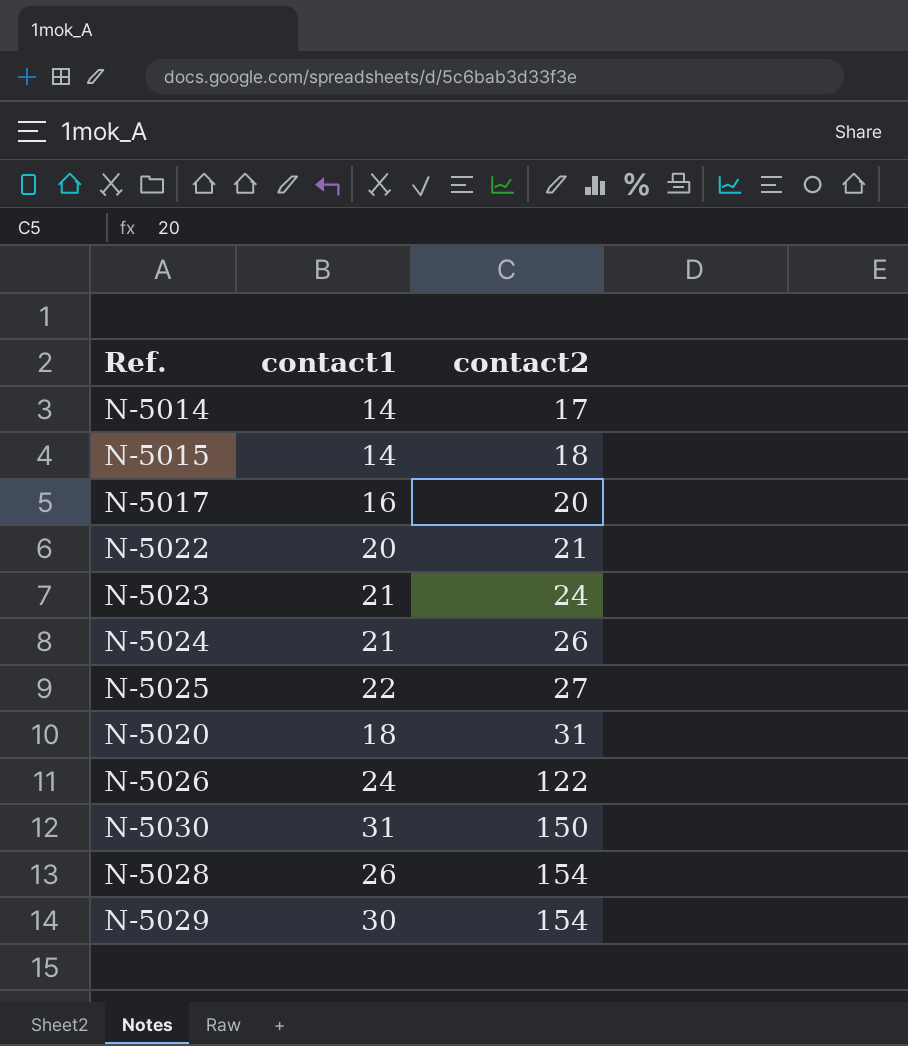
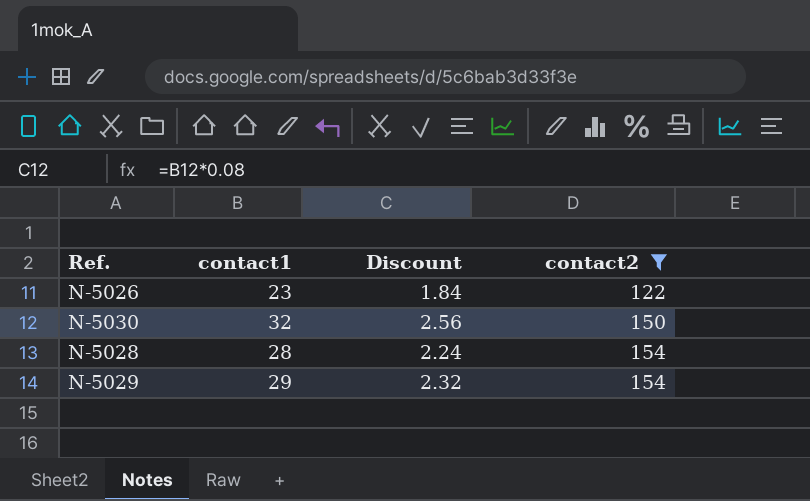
filter: none -> contact2 >= 122
column Discount | formula: none -> [contact1] * 0.08
N-5026 | contact1: 24 -> 23
N-5030 | contact1: 31 -> 32
N-5028 | contact1: 26 -> 28
N-5029 | contact1: 30 -> 29

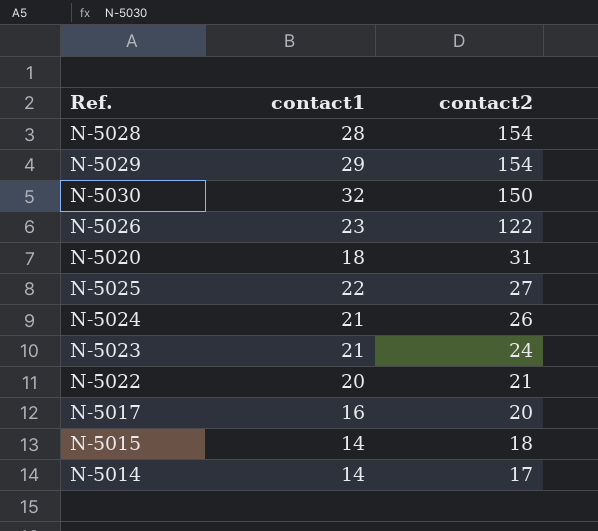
filter: contact2 >= 122 -> none
row order: contact2 ascending -> contact2 descending
column Discount | formula: [contact1] * 0.08 -> none

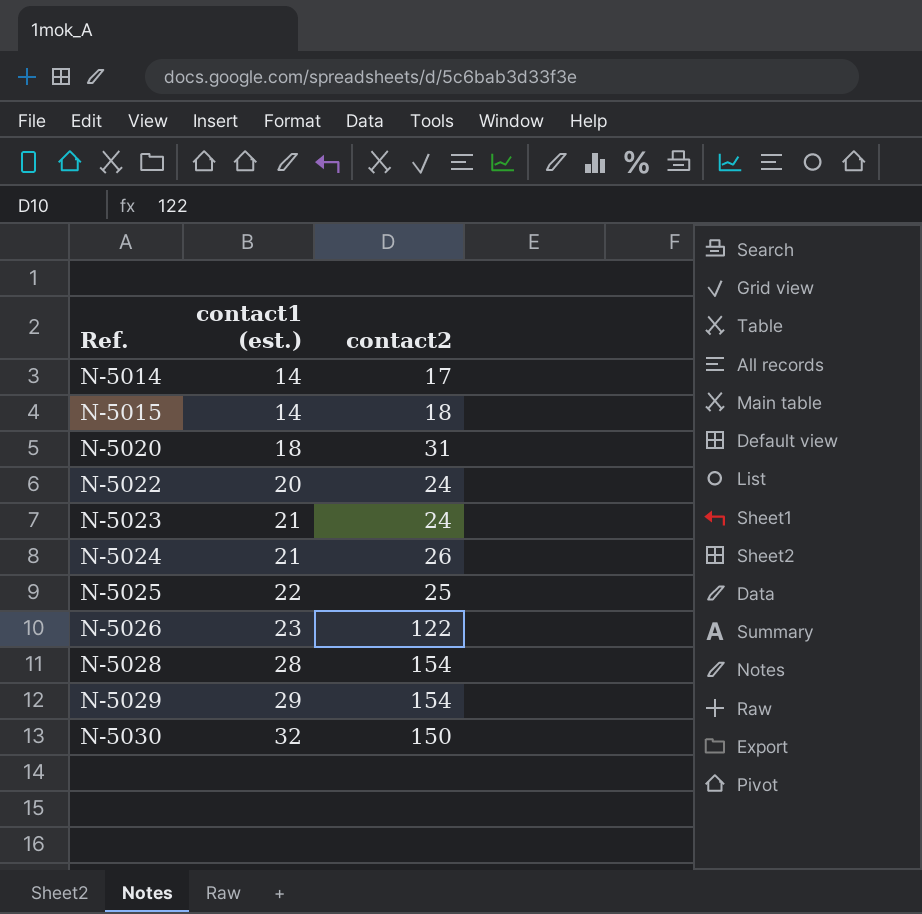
row order: contact2 descending -> Ref. ascending
column name: contact1 -> contact1 (est.)
row N-5017: 16 | 20 -> none
N-5022 | contact2: 21 -> 24
N-5025 | contact2: 27 -> 25

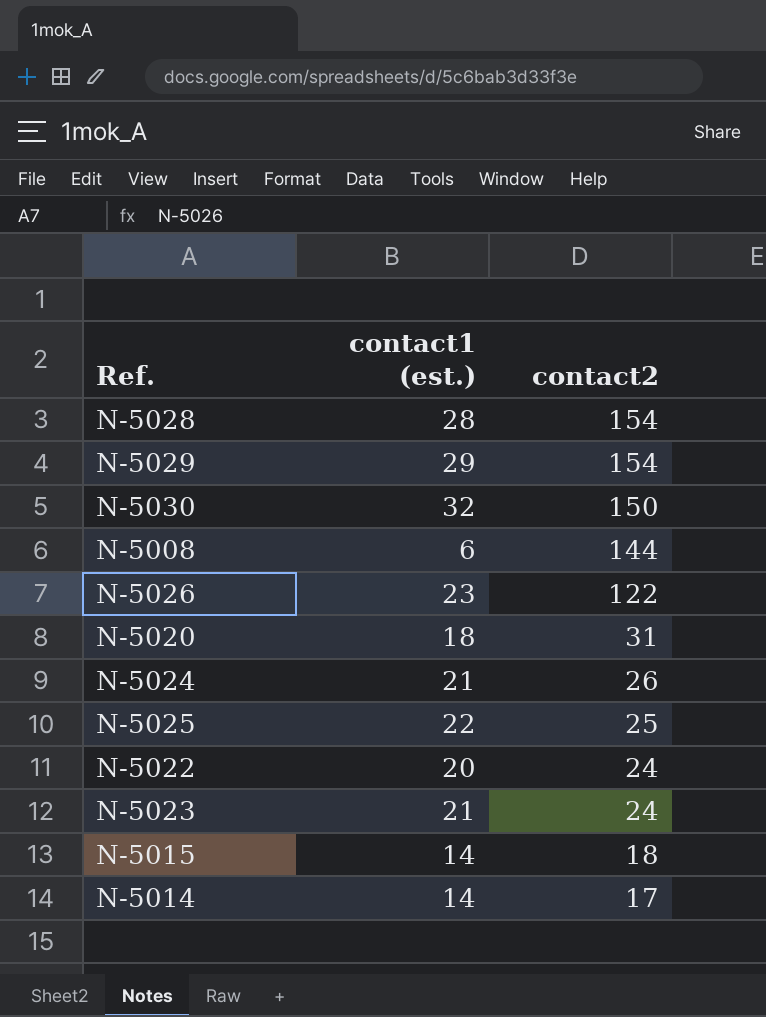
row order: Ref. ascending -> contact2 descending
row N-5008: none -> 6 | 144

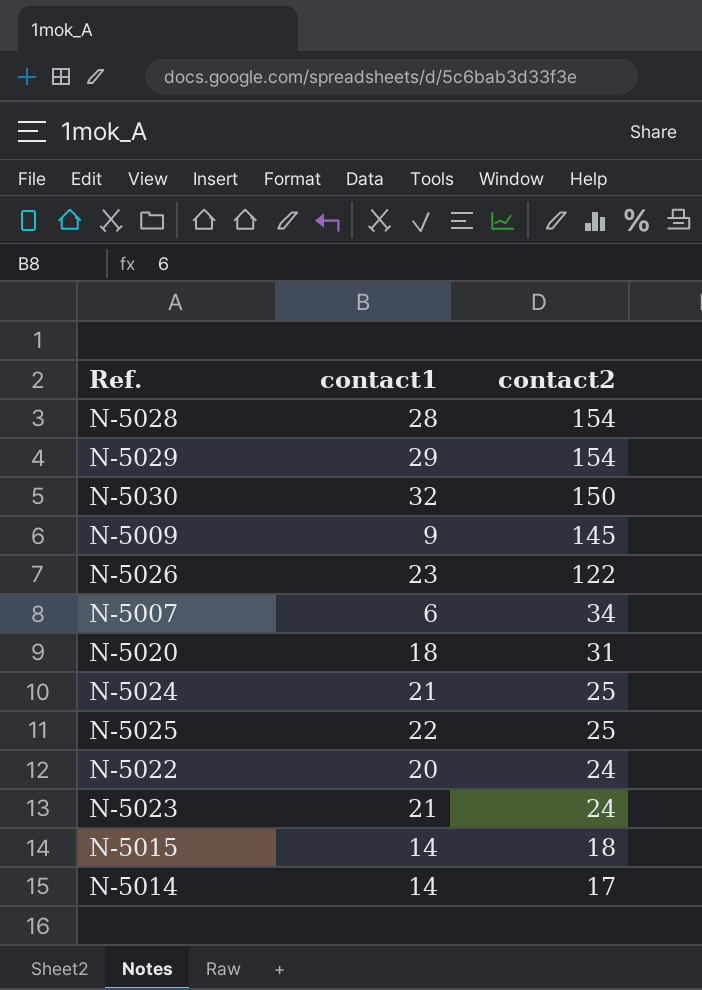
column name: contact1 (est.) -> contact1
row N-5008: 6 | 144 -> none
row N-5009: none -> 9 | 145
row N-5007: none -> 6 | 34
N-5024 | contact2: 26 -> 25

